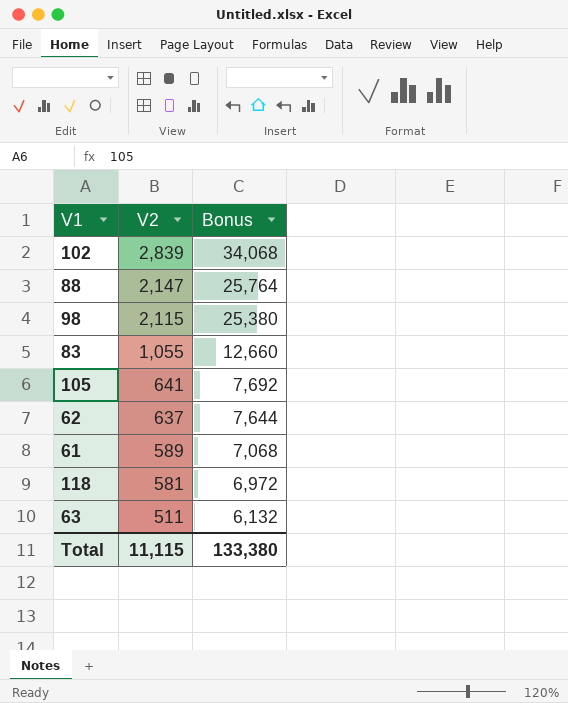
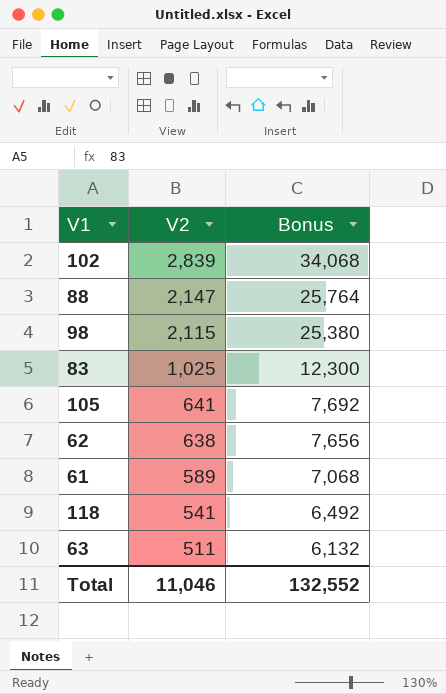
83 | V2: 1,055 -> 1,025
83 | Bonus: 12,660 -> 12,300
62 | V2: 637 -> 638
62 | Bonus: 7,644 -> 7,656
118 | V2: 581 -> 541
118 | Bonus: 6,972 -> 6,492
Total | V2: 11,115 -> 11,046
Total | Bonus: 133,380 -> 132,552

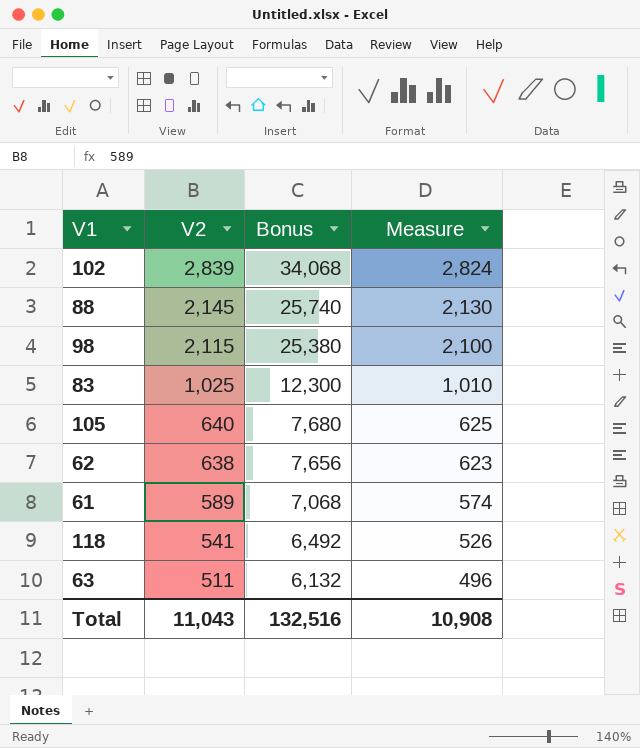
column Measure | formula: none -> [V2] - 15
88 | V2: 2,147 -> 2,145
88 | Bonus: 25,764 -> 25,740
105 | V2: 641 -> 640
105 | Bonus: 7,692 -> 7,680
Total | V2: 11,046 -> 11,043
Total | Bonus: 132,552 -> 132,516

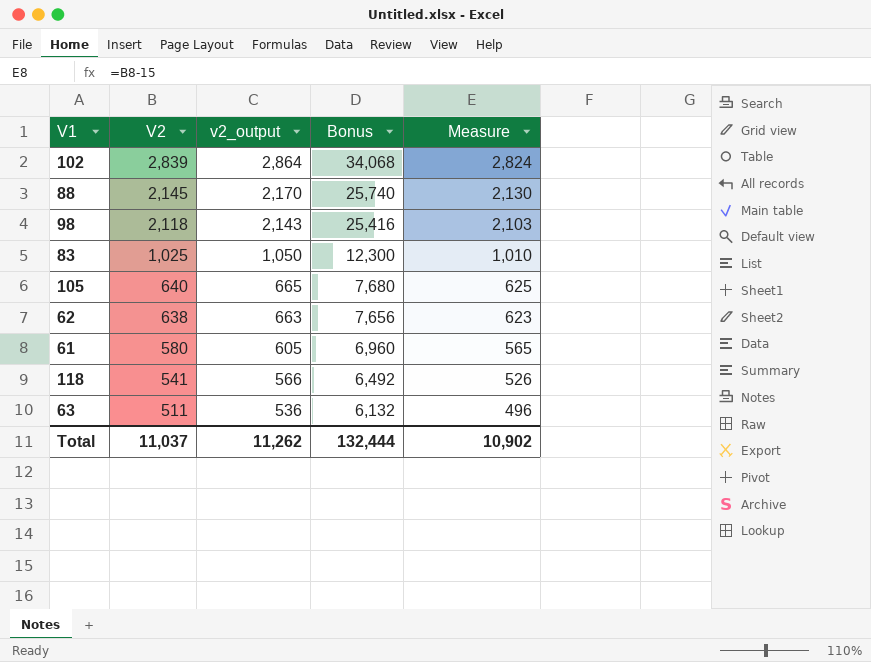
column v2_output | formula: none -> [V2] + 25
98 | V2: 2,115 -> 2,118
98 | Bonus: 25,380 -> 25,416
98 | Measure: 2,100 -> 2,103
61 | V2: 589 -> 580
61 | Bonus: 7,068 -> 6,960
61 | Measure: 574 -> 565
Total | V2: 11,043 -> 11,037
Total | Bonus: 132,516 -> 132,444
Total | Measure: 10,908 -> 10,902

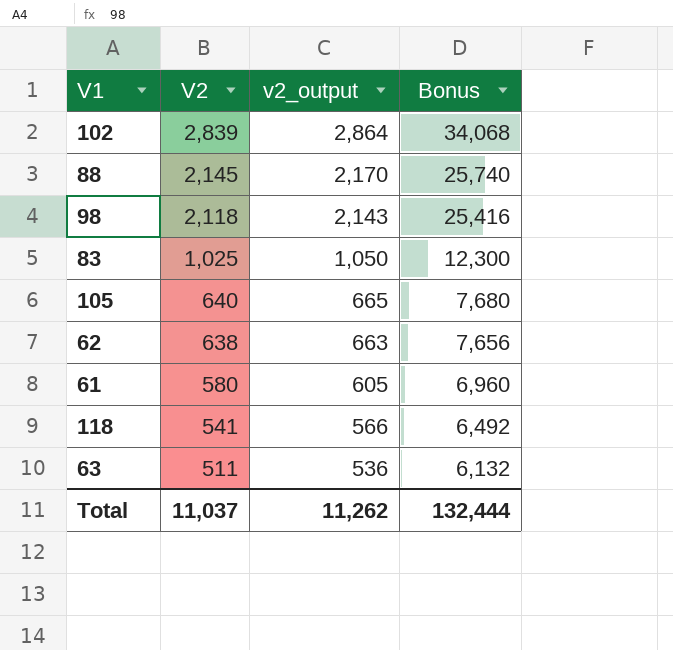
column Measure | formula: [V2] - 15 -> none

